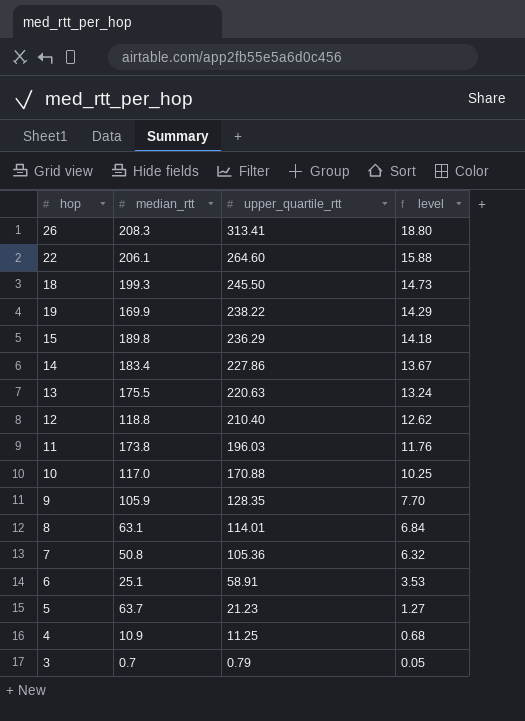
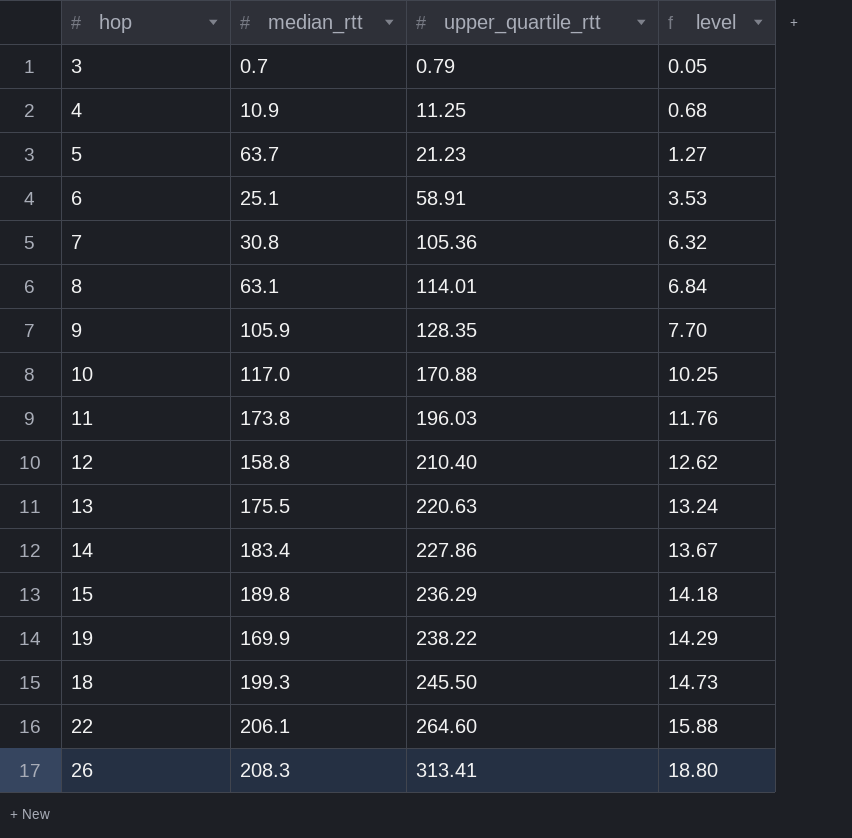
row order: upper_quartile_rtt descending -> upper_quartile_rtt ascending
7 | median_rtt: 50.8 -> 30.8
12 | median_rtt: 118.8 -> 158.8

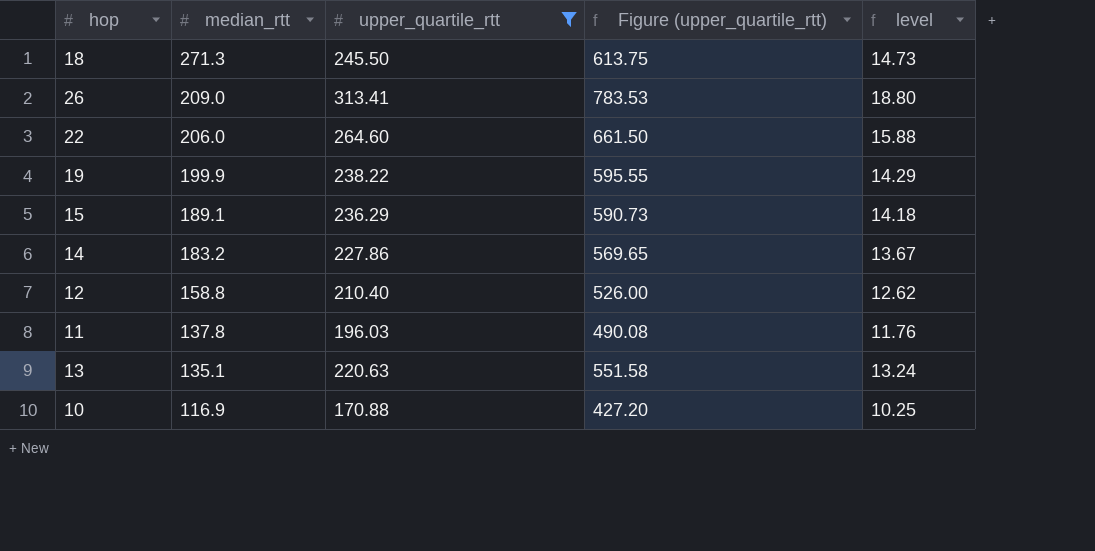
filter: none -> upper_quartile_rtt >= 170.88
row order: upper_quartile_rtt ascending -> median_rtt descending
column Figure (upper_quartile_rtt) | formula: none -> [upper_quartile_rtt] * 2.5
18 | median_rtt: 199.3 -> 271.3
26 | median_rtt: 208.3 -> 209.0
22 | median_rtt: 206.1 -> 206.0
19 | median_rtt: 169.9 -> 199.9
15 | median_rtt: 189.8 -> 189.1
14 | median_rtt: 183.4 -> 183.2
11 | median_rtt: 173.8 -> 137.8
13 | median_rtt: 175.5 -> 135.1
10 | median_rtt: 117.0 -> 116.9

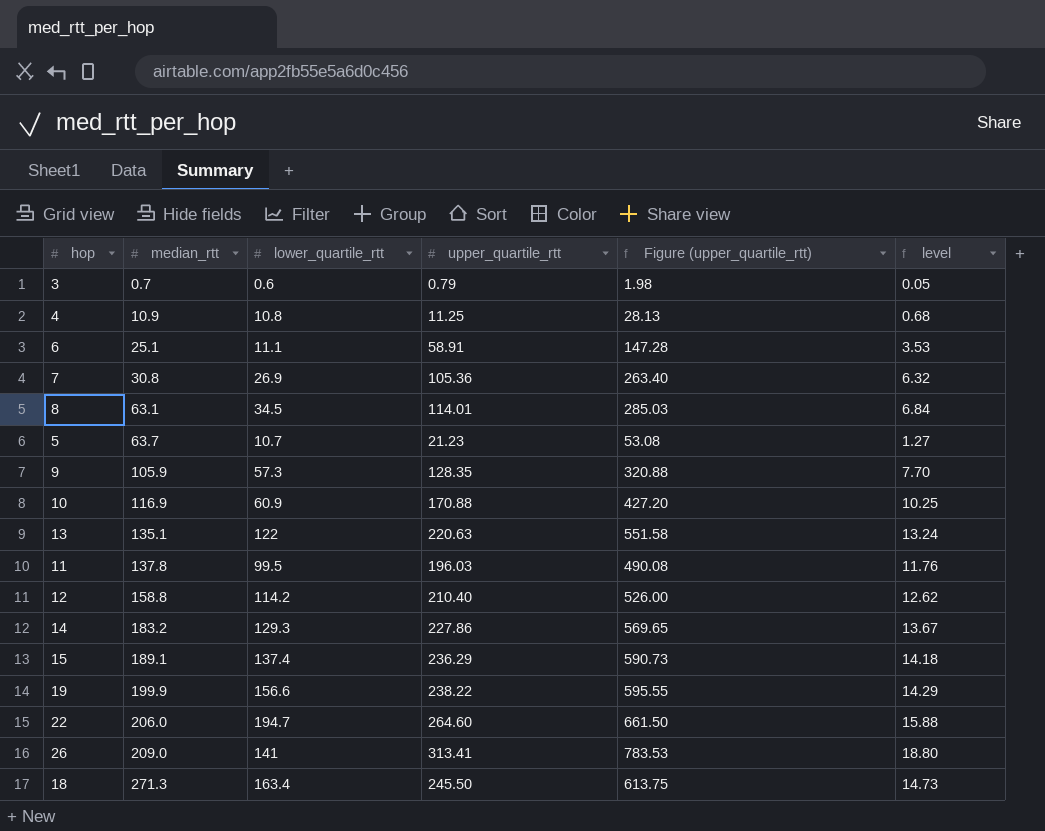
filter: upper_quartile_rtt >= 170.88 -> none
row order: median_rtt descending -> median_rtt ascending
column lower_quartile_rtt | position: none -> 3

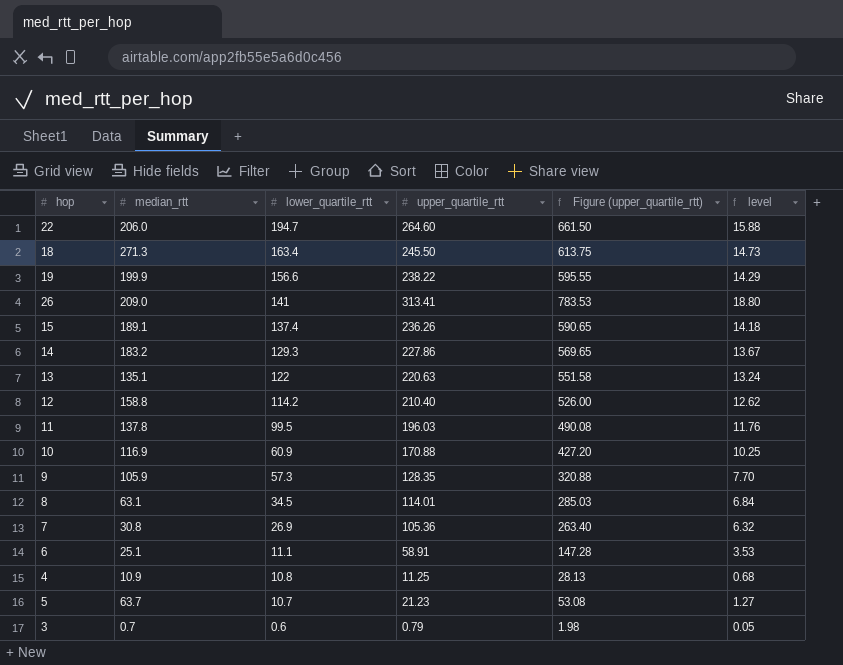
row order: median_rtt ascending -> lower_quartile_rtt descending
15 | upper_quartile_rtt: 236.29 -> 236.26
15 | Figure (upper_quartile_rtt): 590.73 -> 590.65

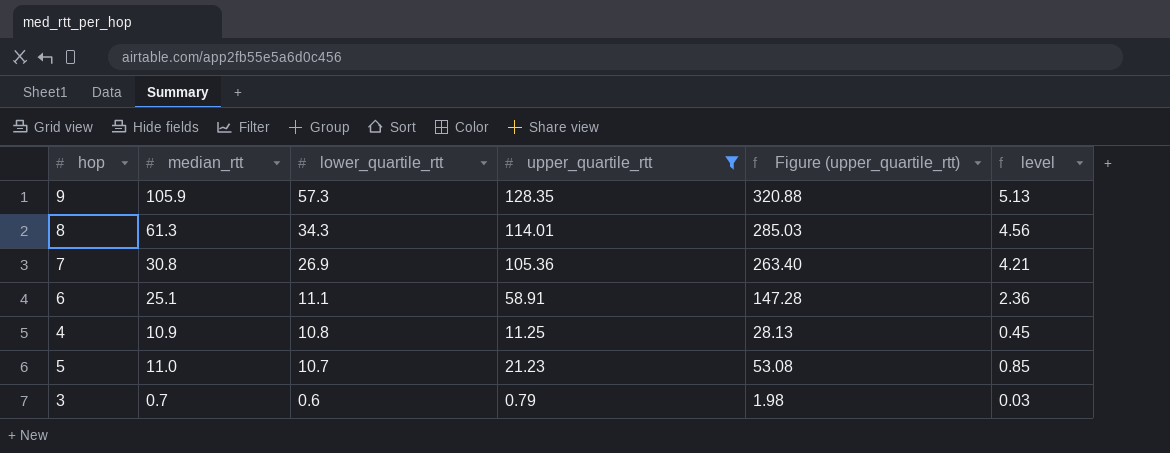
filter: none -> upper_quartile_rtt <= 128.35
column level | formula: [upper_quartile_rtt] * 0.06 -> [upper_quartile_rtt] * 0.04
8 | median_rtt: 63.1 -> 61.3
8 | lower_quartile_rtt: 34.5 -> 34.3
5 | median_rtt: 63.7 -> 11.0

